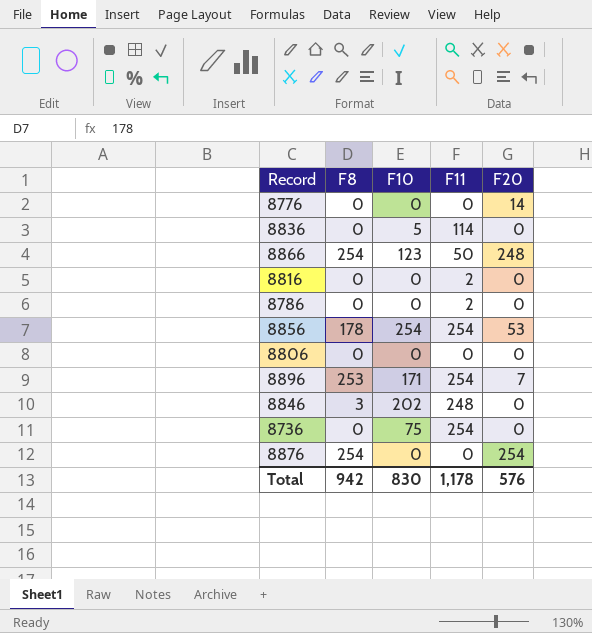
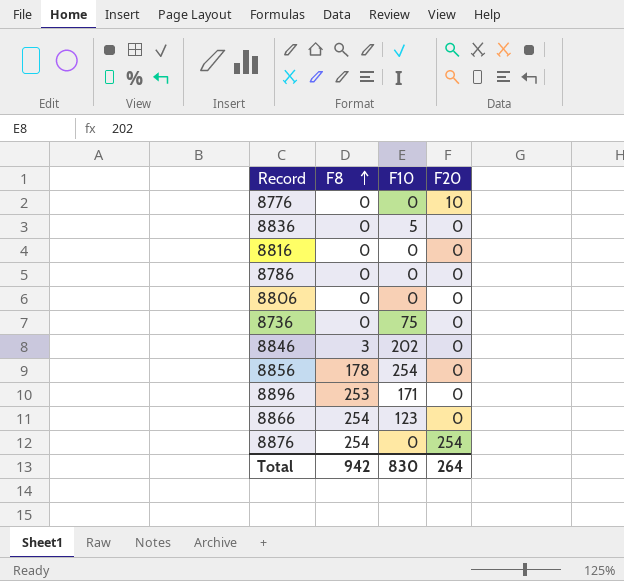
row order: none -> F8 ascending
column F11 | position: 4 -> none
8776 | F20: 14 -> 10
8856 | F20: 53 -> 0
8896 | F20: 7 -> 0
8866 | F20: 248 -> 0
Total | F20: 576 -> 264

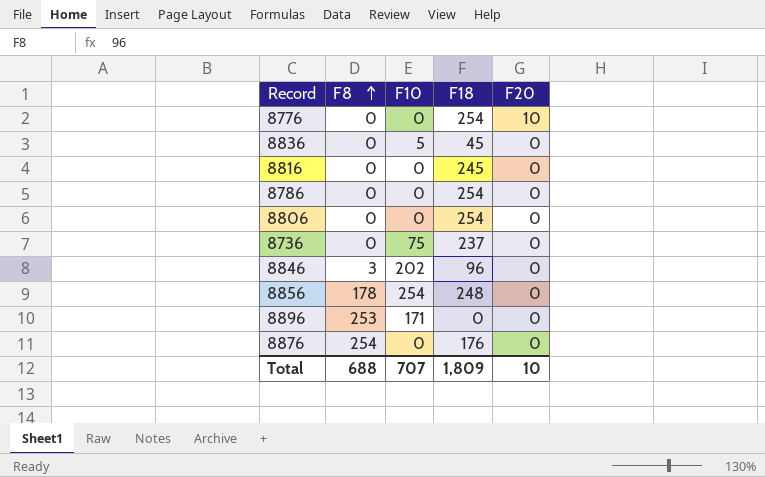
column F18 | position: none -> 4
row 8866: 254 | 123 | 0 -> none
8876 | F20: 254 -> 0
Total | F8: 942 -> 688
Total | F10: 830 -> 707
Total | F20: 264 -> 10

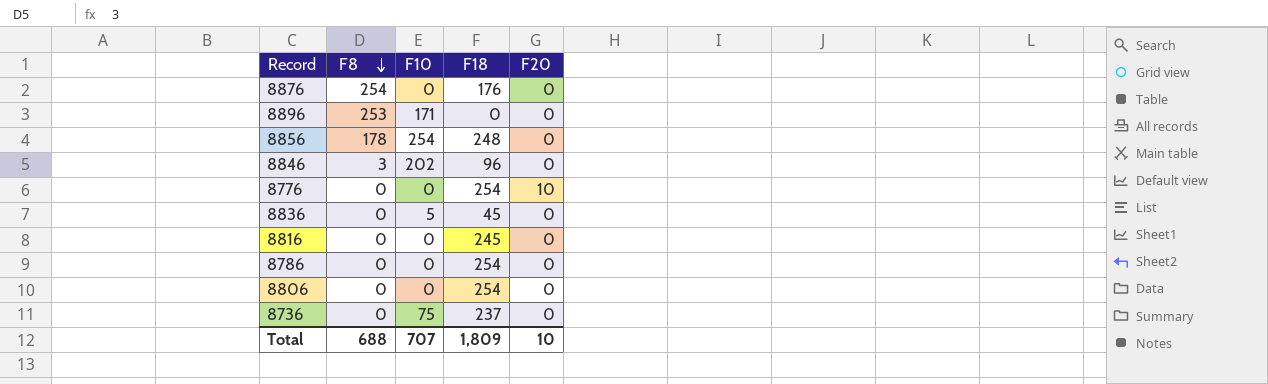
row order: F8 ascending -> F8 descending

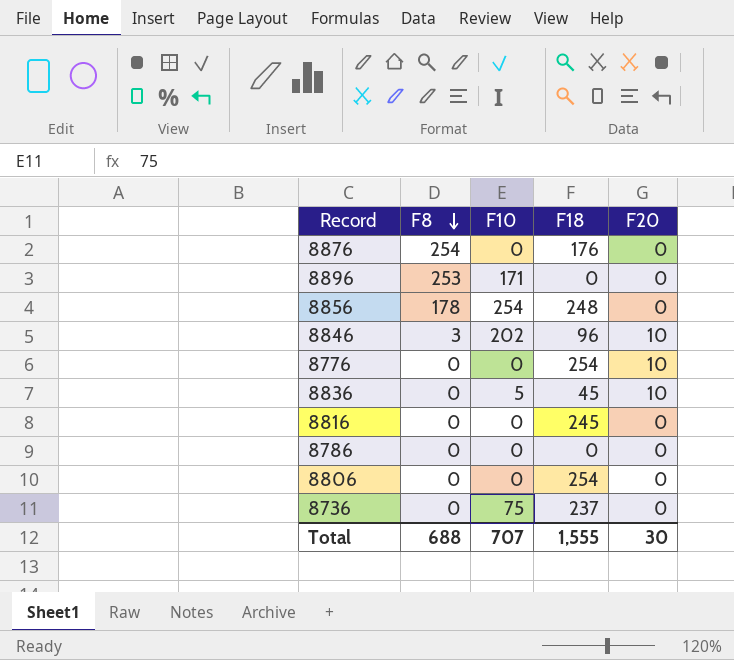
8846 | F20: 0 -> 10
8836 | F20: 0 -> 10
8786 | F18: 254 -> 0
Total | F18: 1,809 -> 1,555
Total | F20: 10 -> 30

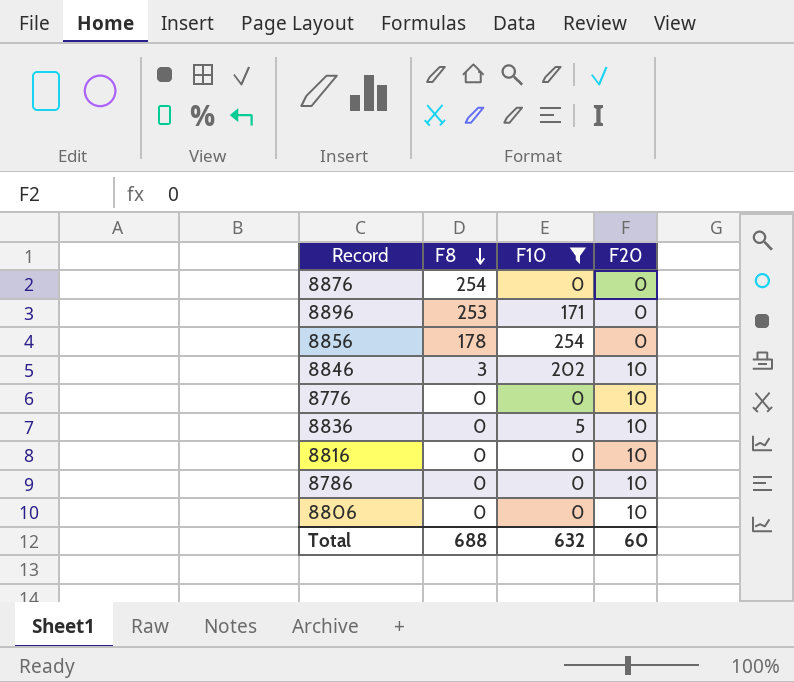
filter: none -> F10 != 75
column F18 | position: 4 -> none
8816 | F20: 0 -> 10
8786 | F20: 0 -> 10
8806 | F20: 0 -> 10
Total | F10: 707 -> 632
Total | F20: 30 -> 60

